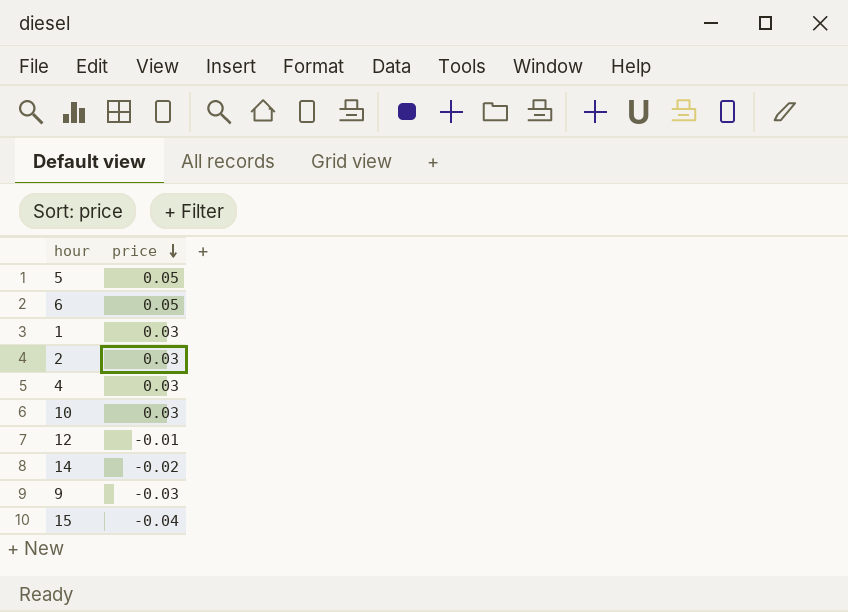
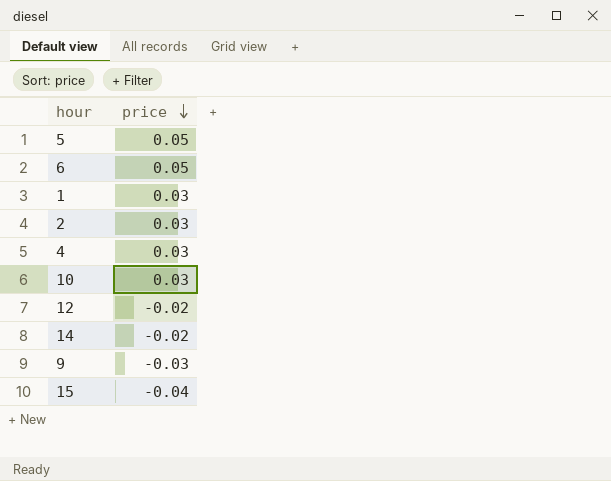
12 | price: -0.01 -> -0.02

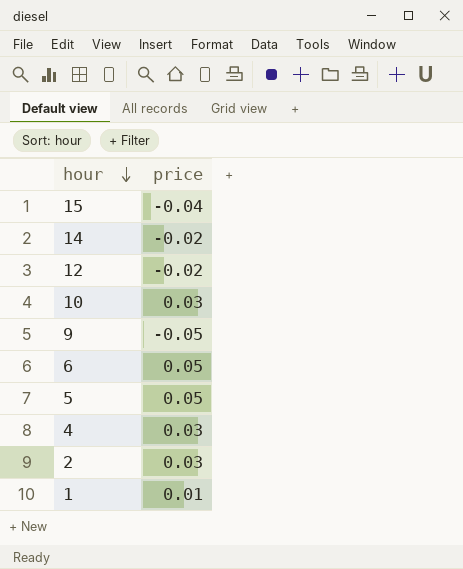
row order: price descending -> hour descending
9 | price: -0.03 -> -0.05
1 | price: 0.03 -> 0.01

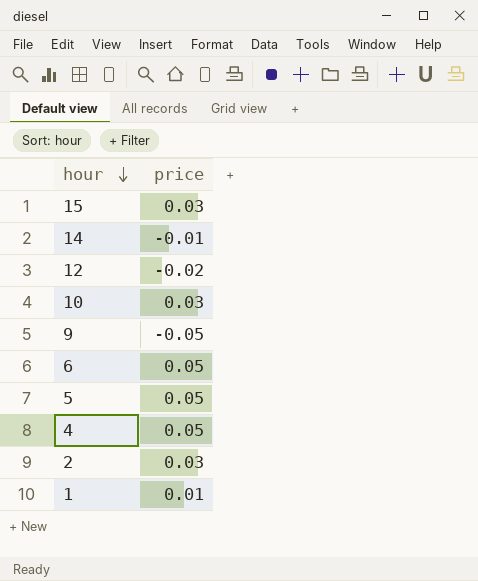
15 | price: -0.04 -> 0.03
14 | price: -0.02 -> -0.01
4 | price: 0.03 -> 0.05

